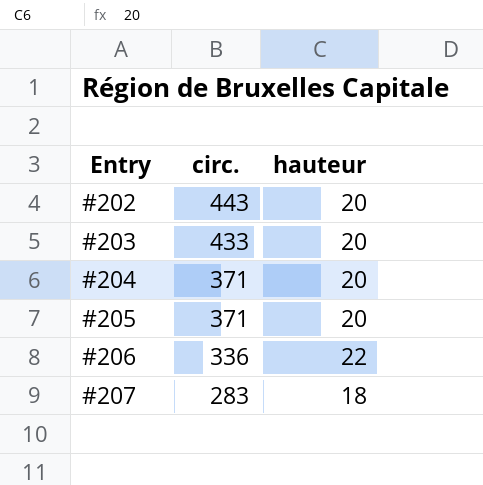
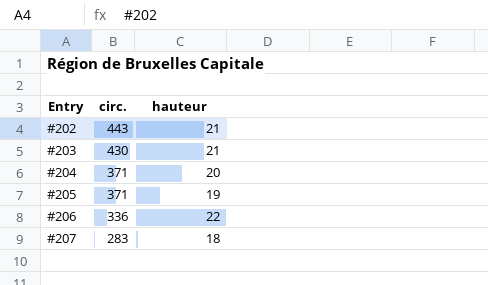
#202 | hauteur: 20 -> 21
#203 | circ.: 433 -> 430
#203 | hauteur: 20 -> 21
#205 | hauteur: 20 -> 19

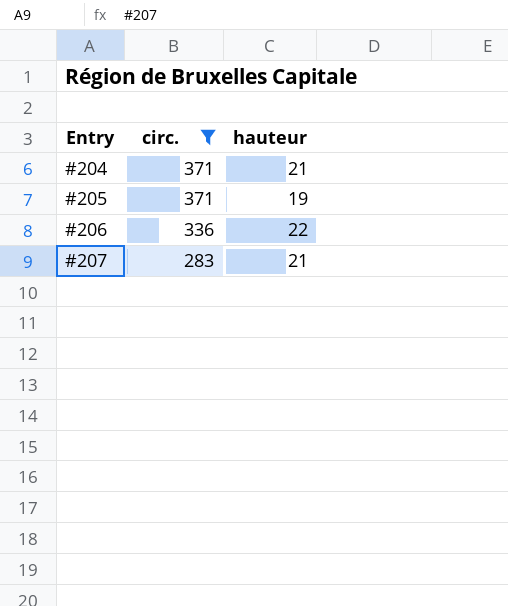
filter: none -> circ. <= 371
#204 | hauteur: 20 -> 21
#207 | hauteur: 18 -> 21

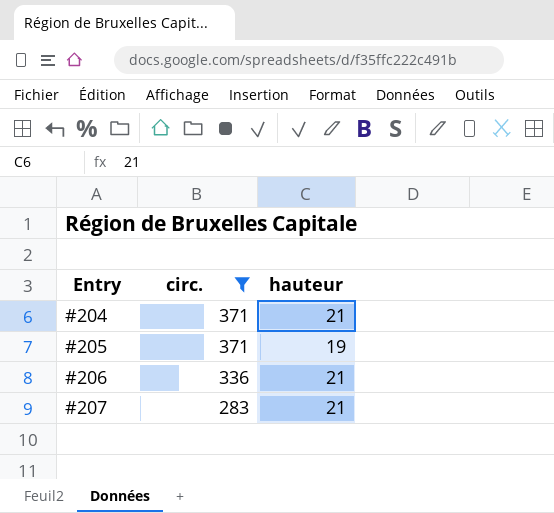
#206 | hauteur: 22 -> 21

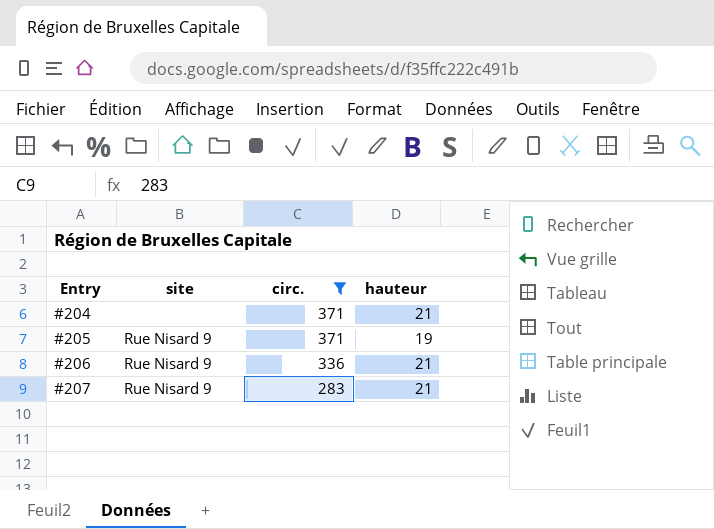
column site | position: none -> 2

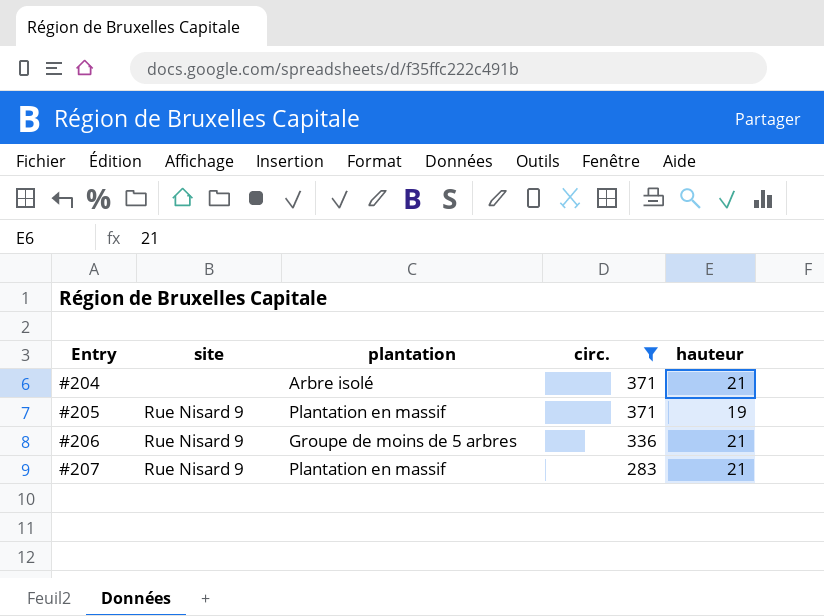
column plantation | position: none -> 3

